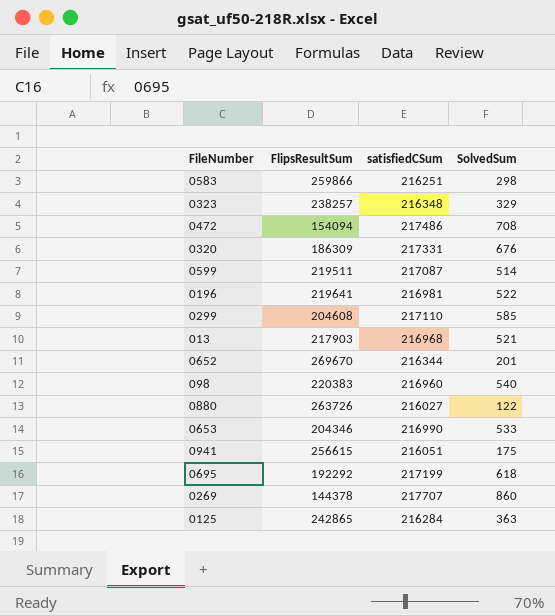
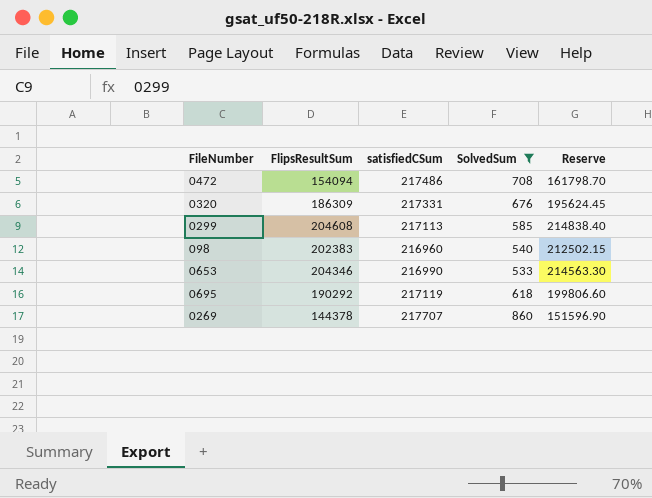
filter: none -> SolvedSum >= 533
column Reserve | formula: none -> [FlipsResultSum] * 1.05
0299 | satisfiedCSum: 217110 -> 217113
098 | FlipsResultSum: 220383 -> 202383
0695 | FlipsResultSum: 192292 -> 190292
0695 | satisfiedCSum: 217199 -> 217119

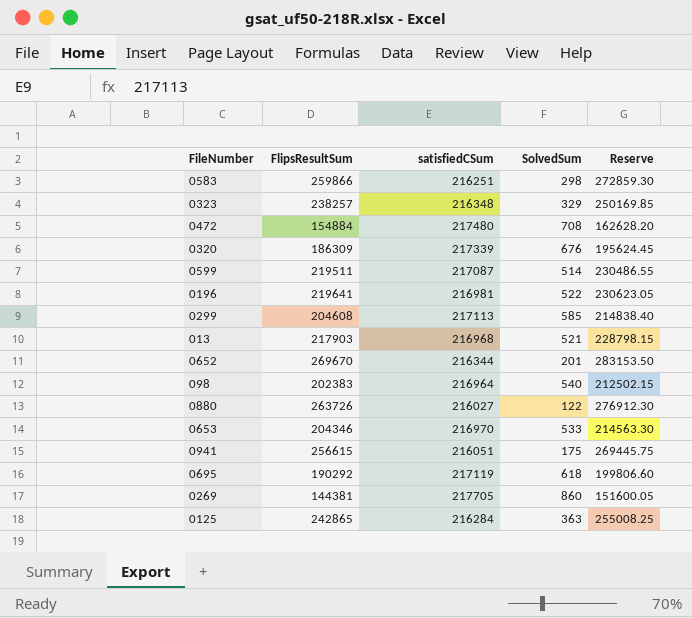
filter: SolvedSum >= 533 -> none
0472 | FlipsResultSum: 154094 -> 154884
0472 | satisfiedCSum: 217486 -> 217480
0472 | Reserve: 161798.70 -> 162628.20
0320 | satisfiedCSum: 217331 -> 217339
098 | satisfiedCSum: 216960 -> 216964
0653 | satisfiedCSum: 216990 -> 216970
0269 | FlipsResultSum: 144378 -> 144381
0269 | satisfiedCSum: 217707 -> 217705
0269 | Reserve: 151596.90 -> 151600.05

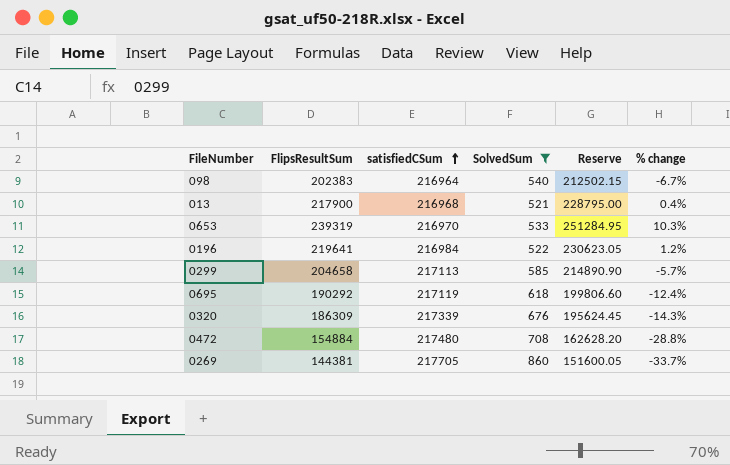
filter: none -> SolvedSum >= 521
row order: none -> satisfiedCSum ascending
column % change | formula: none -> ([FlipsResultSum] - [satisfiedCSum]) / [satisfiedCSum]
013 | FlipsResultSum: 217903 -> 217900
013 | Reserve: 228798.15 -> 228795.00
0653 | FlipsResultSum: 204346 -> 239319
0653 | Reserve: 214563.30 -> 251284.95
0196 | satisfiedCSum: 216981 -> 216984
0299 | FlipsResultSum: 204608 -> 204658
0299 | Reserve: 214838.40 -> 214890.90

